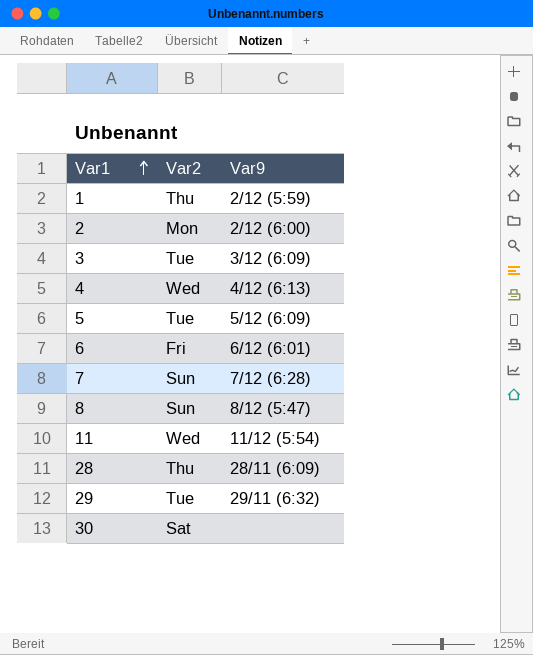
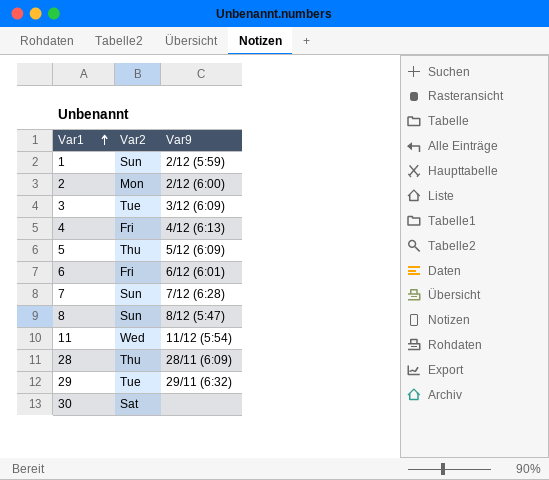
1 | Var2: Thu -> Sun
4 | Var2: Wed -> Fri
5 | Var2: Tue -> Thu

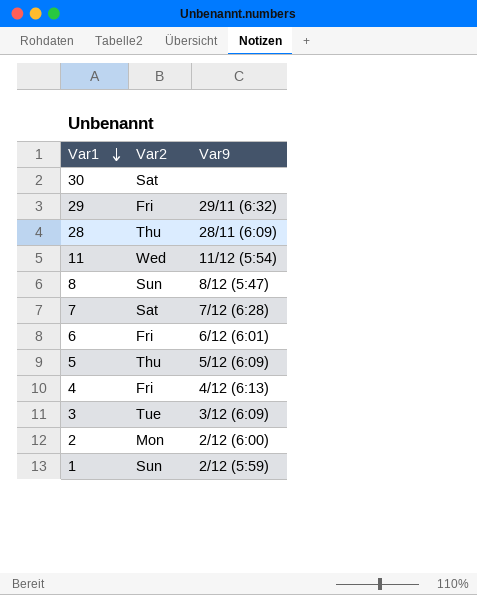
row order: Var1 ascending -> Var1 descending
29 | Var2: Tue -> Fri
7 | Var2: Sun -> Sat

